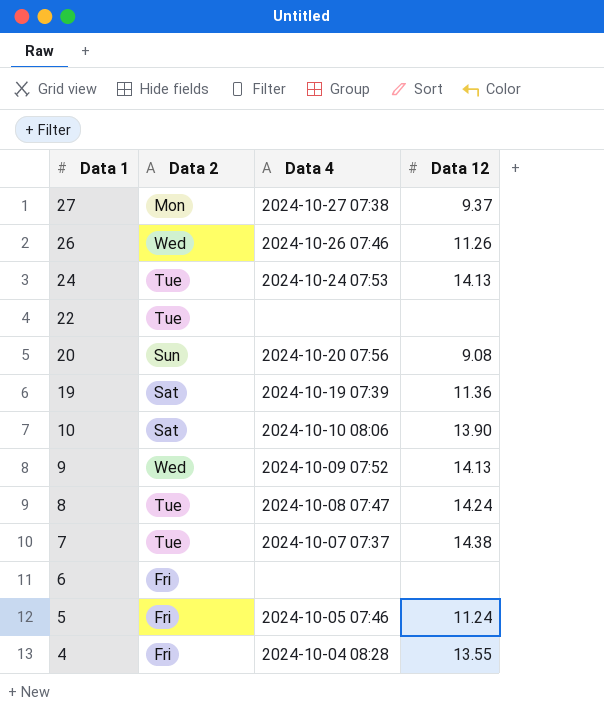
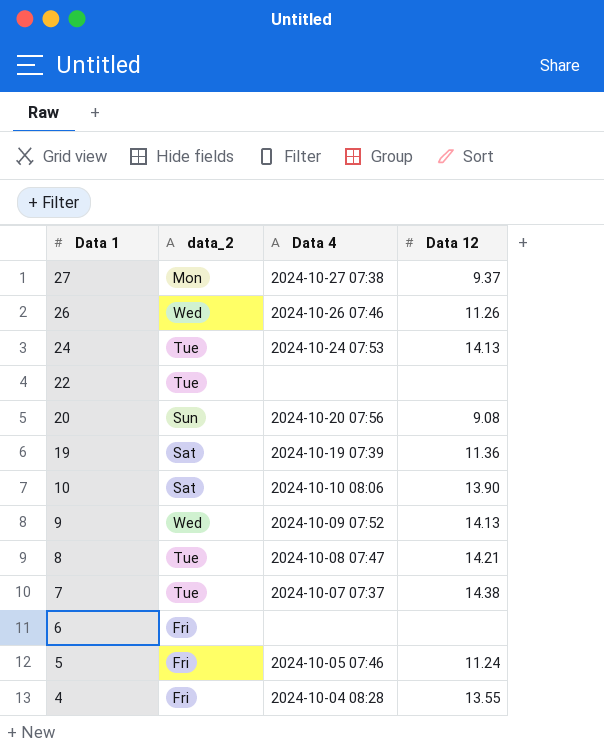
column name: Data 2 -> data_2
8 | Data 12: 14.24 -> 14.21

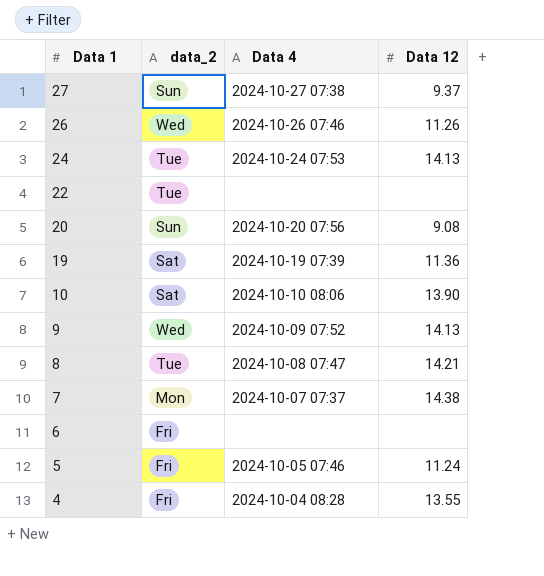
27 | data_2: Mon -> Sun
7 | data_2: Tue -> Mon

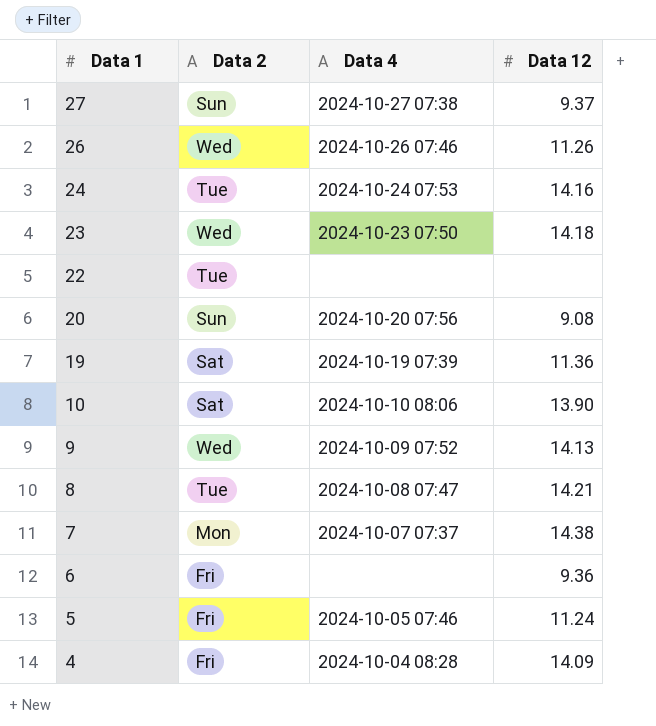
column name: data_2 -> Data 2
24 | Data 12: 14.13 -> 14.16
row 23: none -> Wed | 2024-10-23 07:50 | 14.18
6 | Data 12: none -> 9.36
4 | Data 12: 13.55 -> 14.09

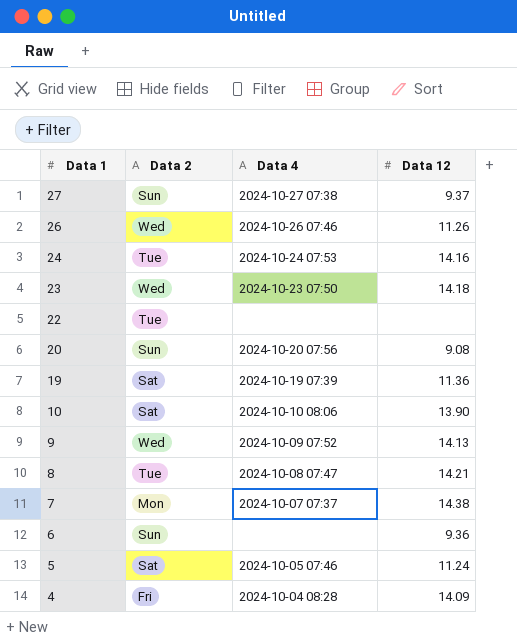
6 | Data 2: Fri -> Sun
5 | Data 2: Fri -> Sat

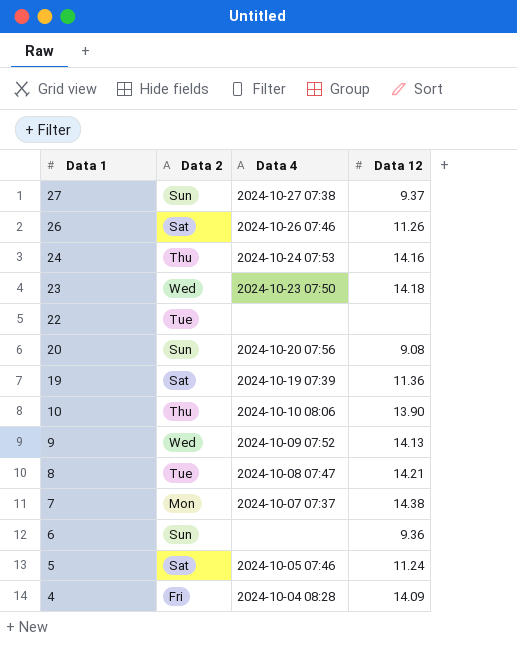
26 | Data 2: Wed -> Sat
24 | Data 2: Tue -> Thu
10 | Data 2: Sat -> Thu

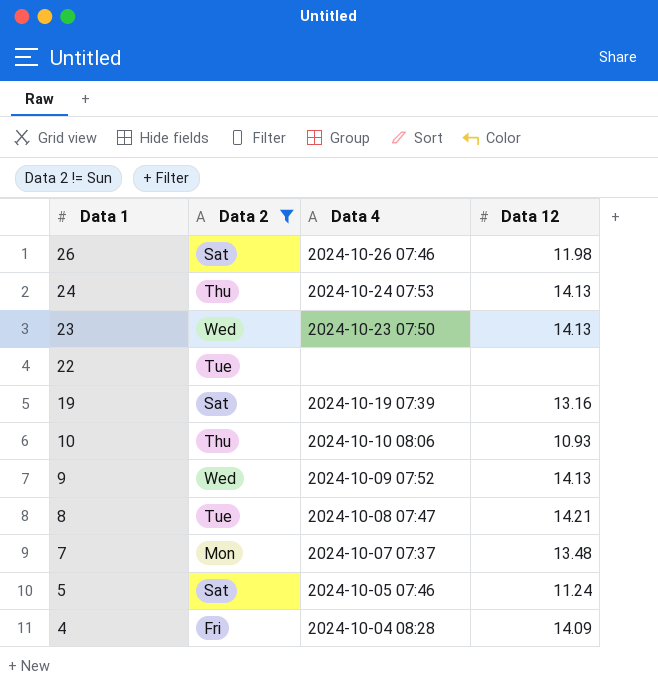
filter: none -> Data 2 != Sun
26 | Data 12: 11.26 -> 11.98
24 | Data 12: 14.16 -> 14.13
23 | Data 12: 14.18 -> 14.13
19 | Data 12: 11.36 -> 13.16
10 | Data 12: 13.90 -> 10.93
7 | Data 12: 14.38 -> 13.48

